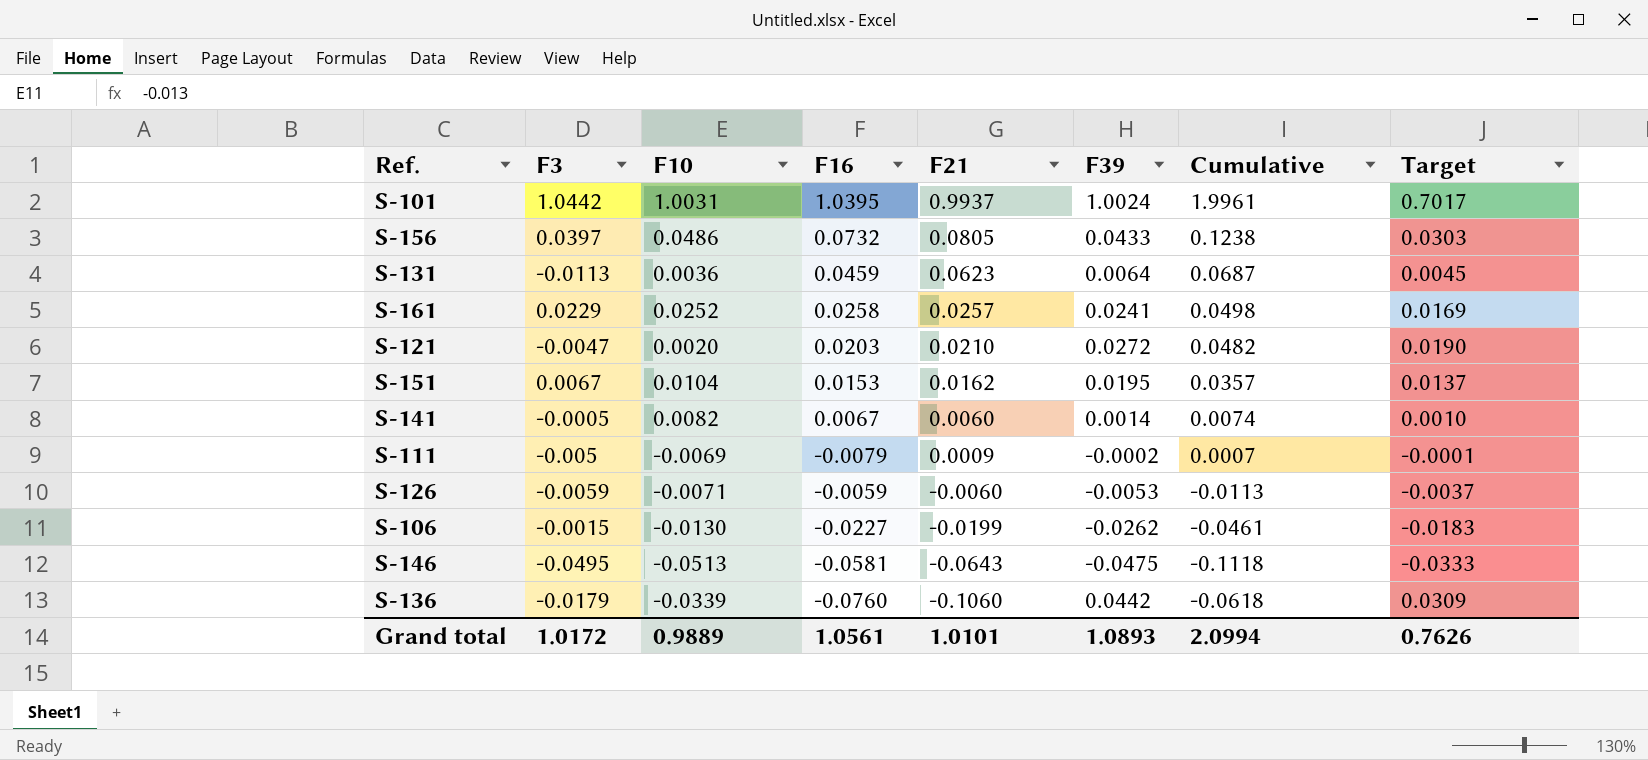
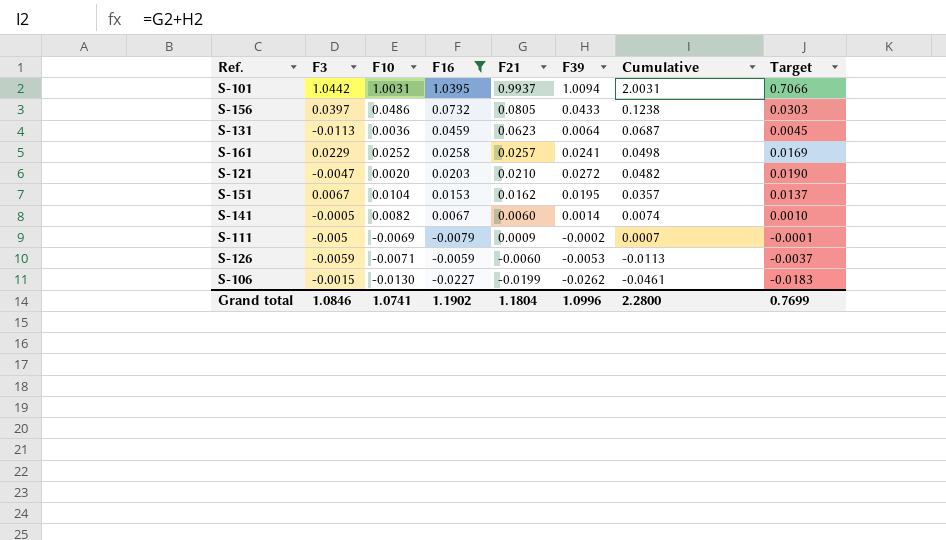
filter: none -> F16 >= -0.0227
S-101 | F39: 1.0024 -> 1.0094
S-101 | Cumulative: 1.9961 -> 2.0031
S-101 | Target: 0.7017 -> 0.7066
Grand total | F3: 1.0172 -> 1.0846
Grand total | F10: 0.9889 -> 1.0741
Grand total | F16: 1.0561 -> 1.1902
Grand total | F21: 1.0101 -> 1.1804
Grand total | F39: 1.0893 -> 1.0996
Grand total | Cumulative: 2.0994 -> 2.2800
Grand total | Target: 0.7626 -> 0.7699

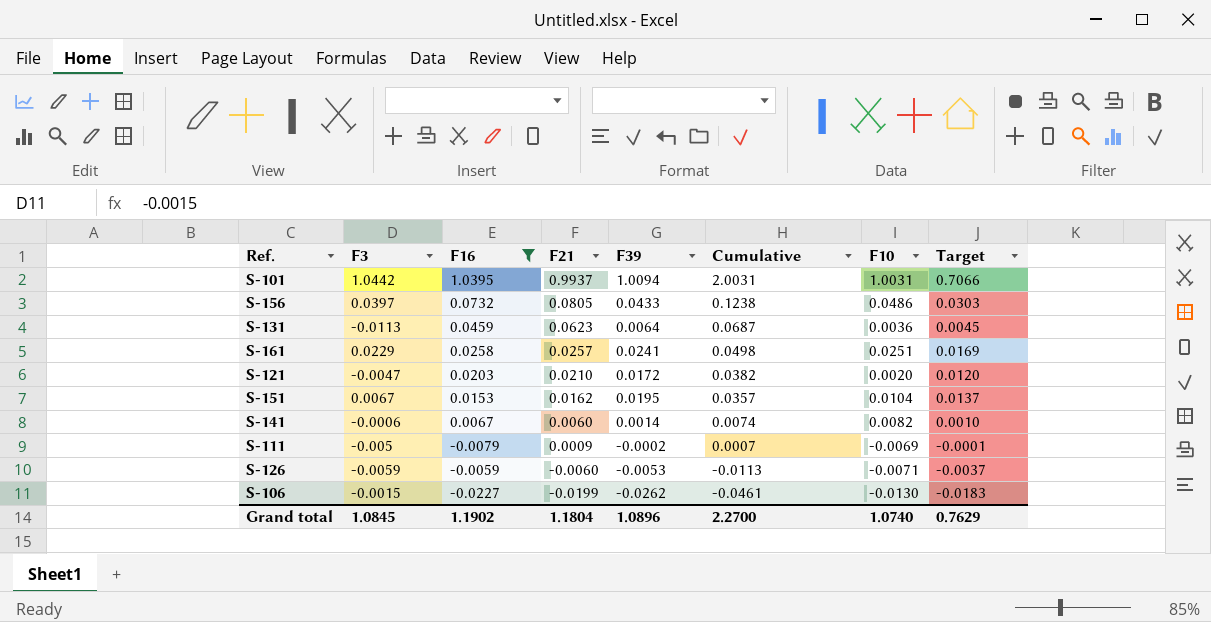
column F10 | position: 3 -> 7
S-161 | F10: 0.0252 -> 0.0251
S-121 | F39: 0.0272 -> 0.0172
S-121 | Cumulative: 0.0482 -> 0.0382
S-121 | Target: 0.0190 -> 0.0120
S-141 | F3: -0.0005 -> -0.0006
Grand total | F3: 1.0846 -> 1.0845
Grand total | F39: 1.0996 -> 1.0896
Grand total | Cumulative: 2.2800 -> 2.2700
Grand total | F10: 1.0741 -> 1.0740
Grand total | Target: 0.7699 -> 0.7629

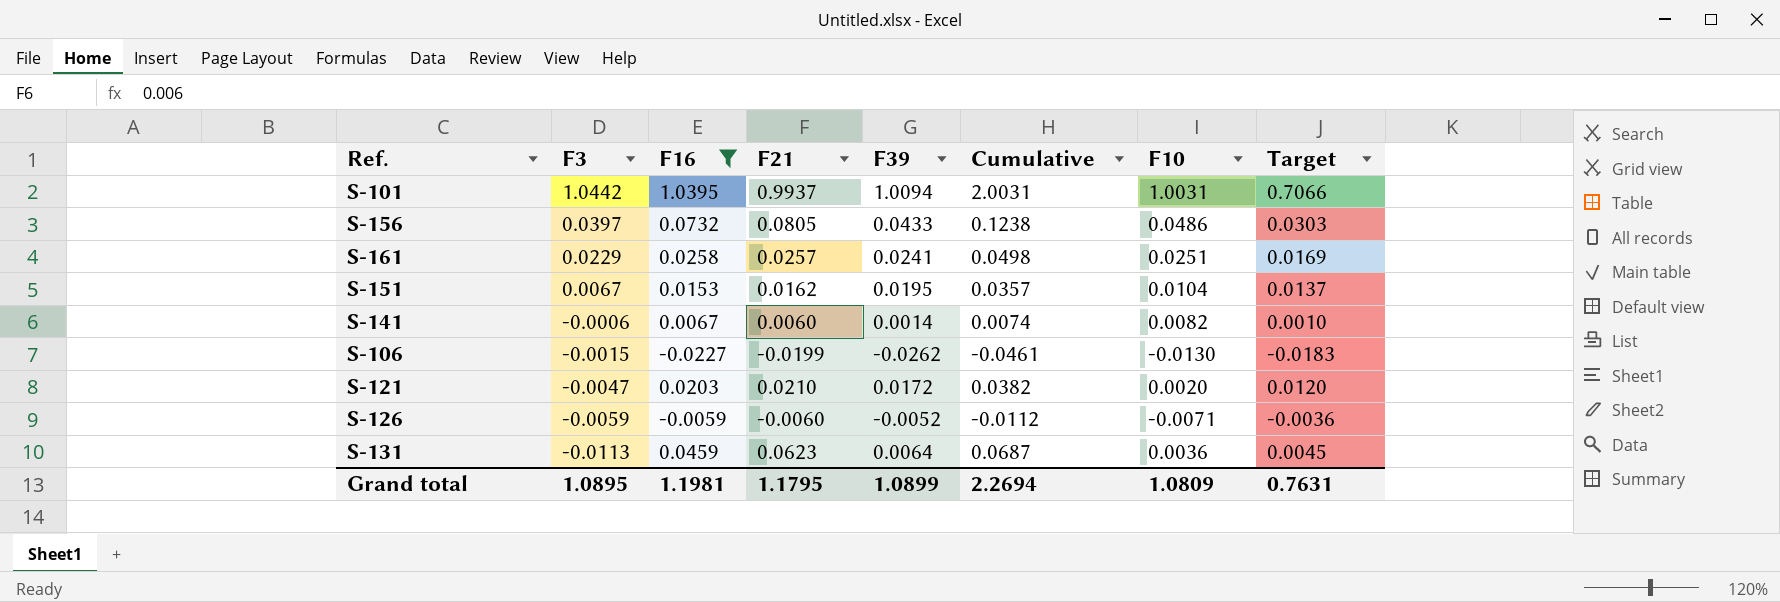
row order: F21 descending -> F3 descending
row S-111: -0.005 | -0.0079 | 0.0009 | -0.0002 | 0.0007 | -0.0069 | -0.0001 -> none
S-126 | F39: -0.0053 -> -0.0052
S-126 | Cumulative: -0.0113 -> -0.0112
S-126 | Target: -0.0037 -> -0.0036
Grand total | F3: 1.0845 -> 1.0895
Grand total | F16: 1.1902 -> 1.1981
Grand total | F21: 1.1804 -> 1.1795
Grand total | F39: 1.0896 -> 1.0899
Grand total | Cumulative: 2.2700 -> 2.2694
Grand total | F10: 1.0740 -> 1.0809
Grand total | Target: 0.7629 -> 0.7631

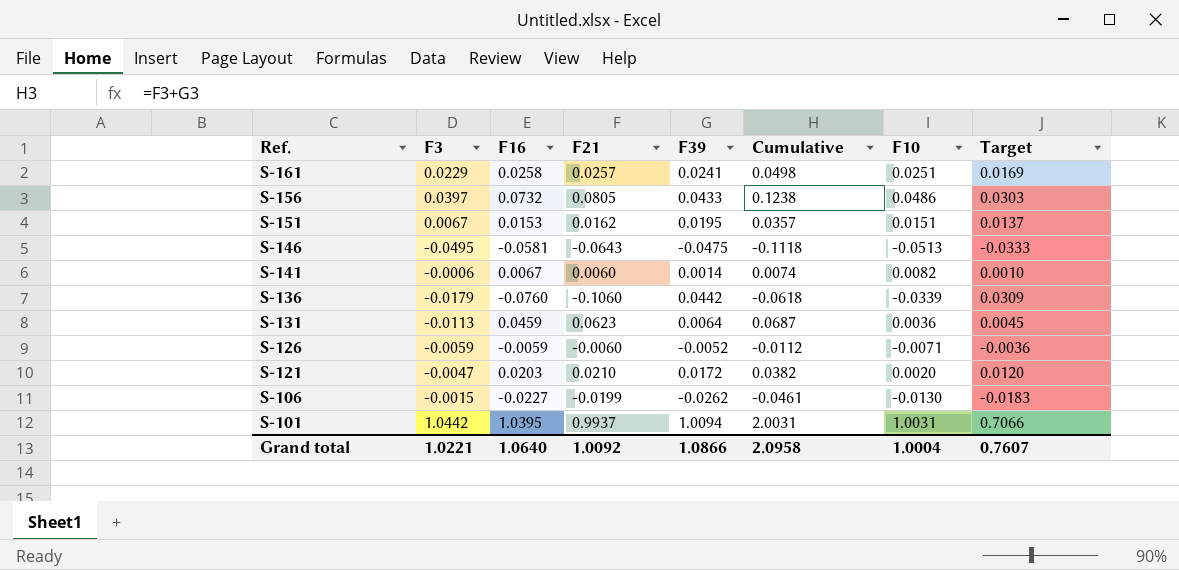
filter: F16 >= -0.0227 -> none
row order: F3 descending -> Ref. descending
S-151 | F10: 0.0104 -> 0.0151
Grand total | F3: 1.0895 -> 1.0221
Grand total | F16: 1.1981 -> 1.0640
Grand total | F21: 1.1795 -> 1.0092
Grand total | F39: 1.0899 -> 1.0866
Grand total | Cumulative: 2.2694 -> 2.0958
Grand total | F10: 1.0809 -> 1.0004
Grand total | Target: 0.7631 -> 0.7607

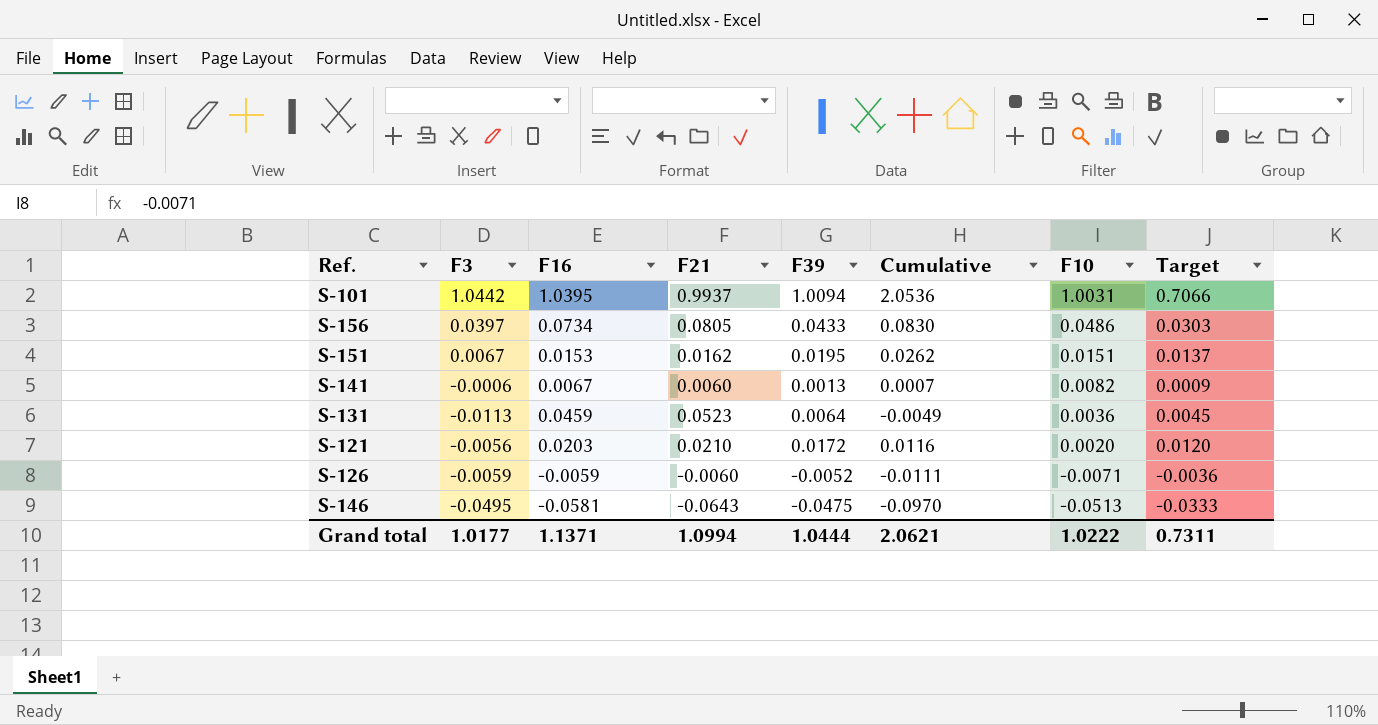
row order: Ref. descending -> F10 descending
column Cumulative | formula: [F21] + [F39] -> [F3] + [F39]
row S-161: 0.0229 | 0.0258 | 0.0257 | 0.0241 | 0.0498 | 0.0251 | 0.0169 -> none
row S-136: -0.0179 | -0.0760 | -0.1060 | 0.0442 | -0.0618 | -0.0339 | 0.0309 -> none
row S-106: -0.0015 | -0.0227 | -0.0199 | -0.0262 | -0.0461 | -0.0130 | -0.0183 -> none
S-156 | F16: 0.0732 -> 0.0734
S-141 | F39: 0.0014 -> 0.0013
S-141 | Target: 0.0010 -> 0.0009
S-131 | F21: 0.0623 -> 0.0523
S-121 | F3: -0.0047 -> -0.0056
Grand total | F3: 1.0221 -> 1.0177
Grand total | F16: 1.0640 -> 1.1371
Grand total | F21: 1.0092 -> 1.0994
Grand total | F39: 1.0866 -> 1.0444
Grand total | Cumulative: 2.0958 -> 2.0621
Grand total | F10: 1.0004 -> 1.0222
Grand total | Target: 0.7607 -> 0.7311

